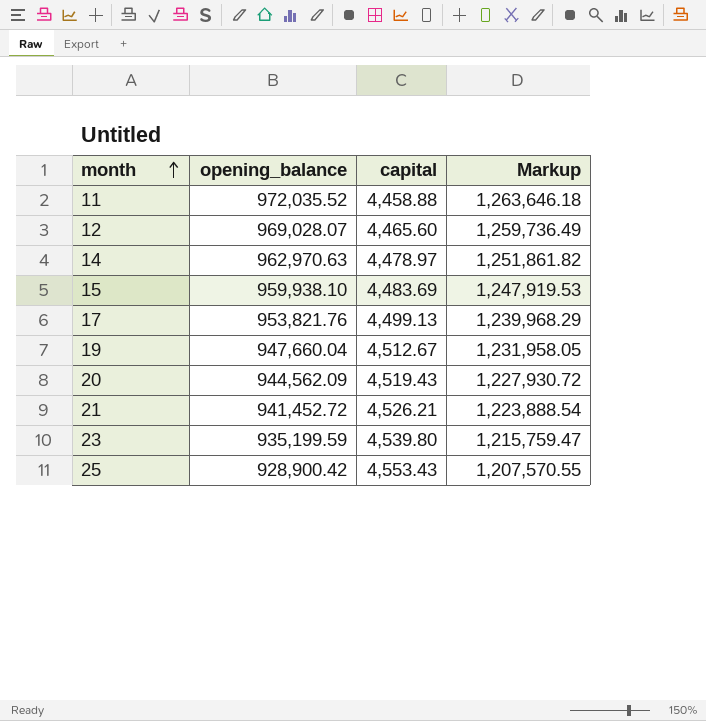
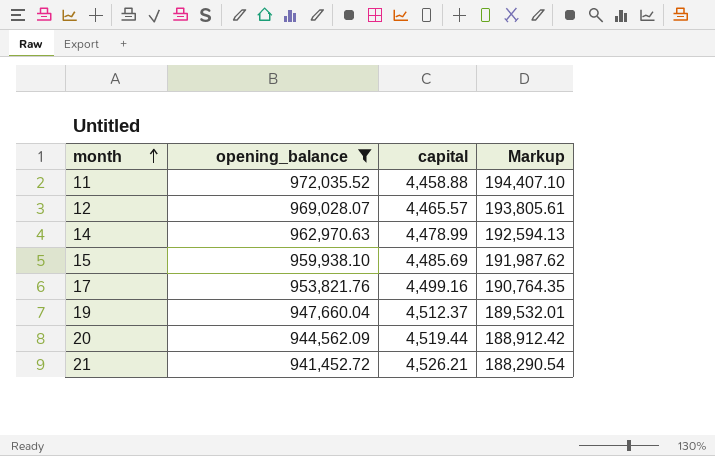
filter: none -> opening_balance >= 941,452.72
column Markup | formula: [opening_balance] * 1.3 -> [opening_balance] * 0.2
12 | capital: 4,465.60 -> 4,465.57
14 | capital: 4,478.97 -> 4,478.99
15 | capital: 4,483.69 -> 4,485.69
17 | capital: 4,499.13 -> 4,499.16
19 | capital: 4,512.67 -> 4,512.37
20 | capital: 4,519.43 -> 4,519.44

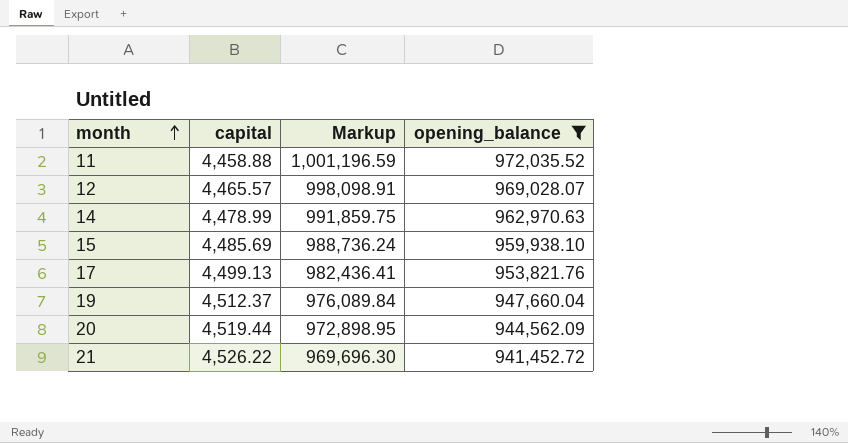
column Markup | formula: [opening_balance] * 0.2 -> [opening_balance] * 1.03
column opening_balance | position: 2 -> 4
17 | capital: 4,499.16 -> 4,499.13
21 | capital: 4,526.21 -> 4,526.22

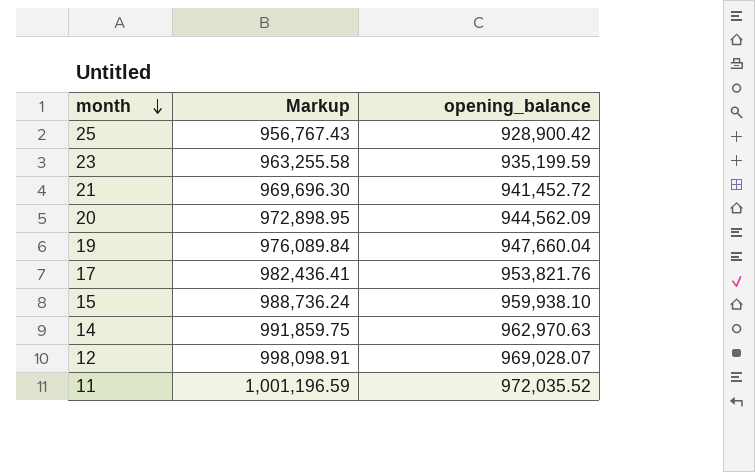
filter: opening_balance >= 941,452.72 -> none
row order: month ascending -> month descending
column capital | position: 2 -> none

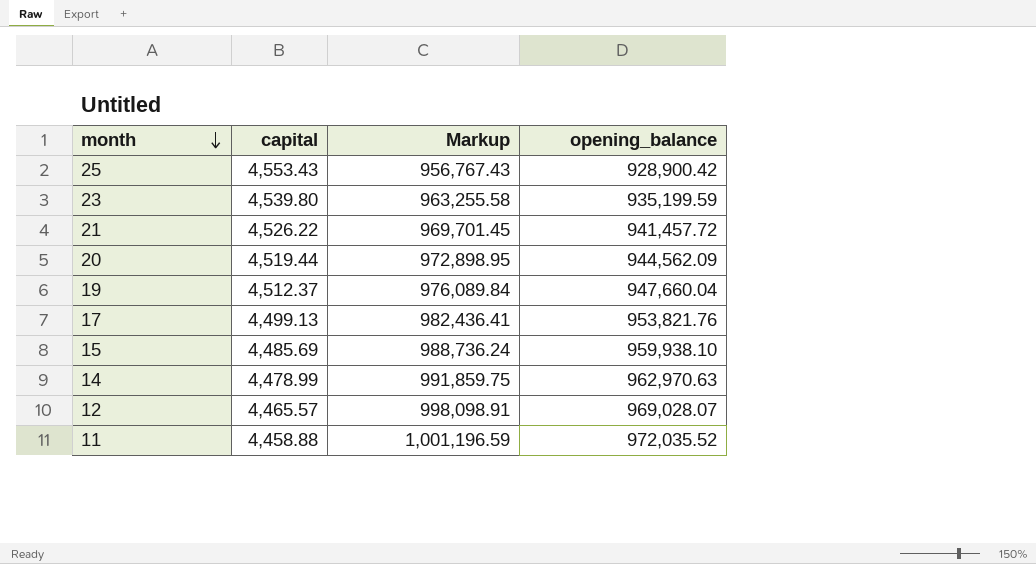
column capital | position: none -> 2
21 | Markup: 969,696.30 -> 969,701.45
21 | opening_balance: 941,452.72 -> 941,457.72

